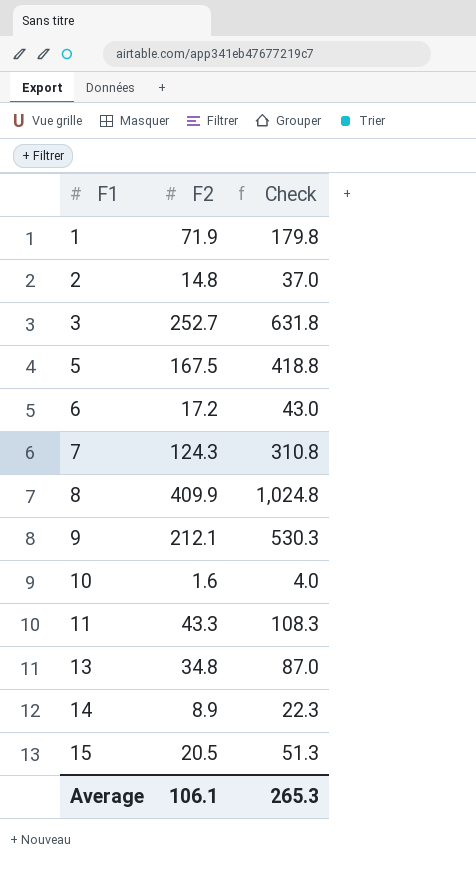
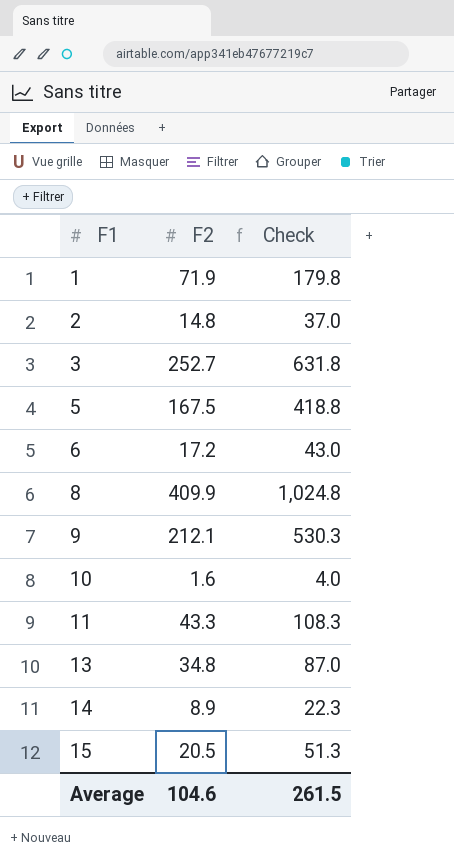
row 7: 124.3 | 310.8 -> none
Average | F2: 106.1 -> 104.6
Average | Check: 265.3 -> 261.5

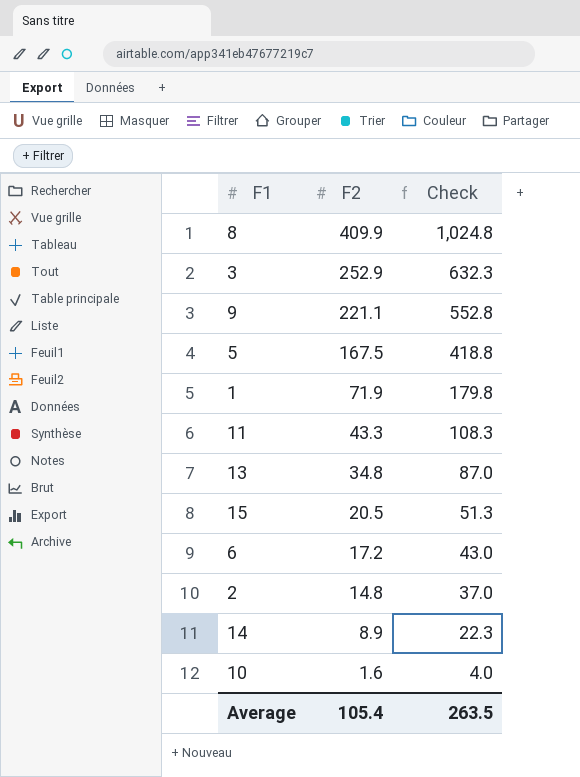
row order: F1 ascending -> F2 descending
3 | F2: 252.7 -> 252.9
3 | Check: 631.8 -> 632.3
9 | F2: 212.1 -> 221.1
9 | Check: 530.3 -> 552.8
Average | F2: 104.6 -> 105.4
Average | Check: 261.5 -> 263.5

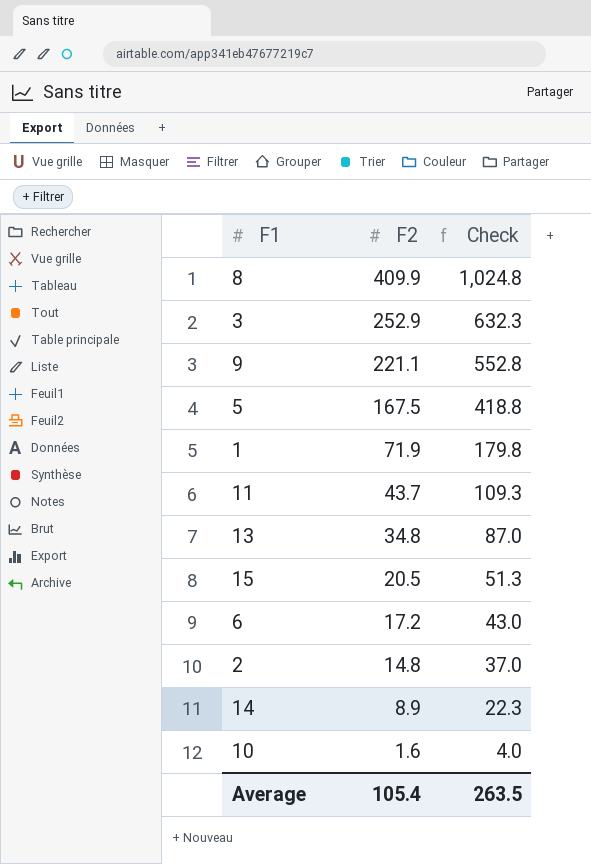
11 | F2: 43.3 -> 43.7
11 | Check: 108.3 -> 109.3

